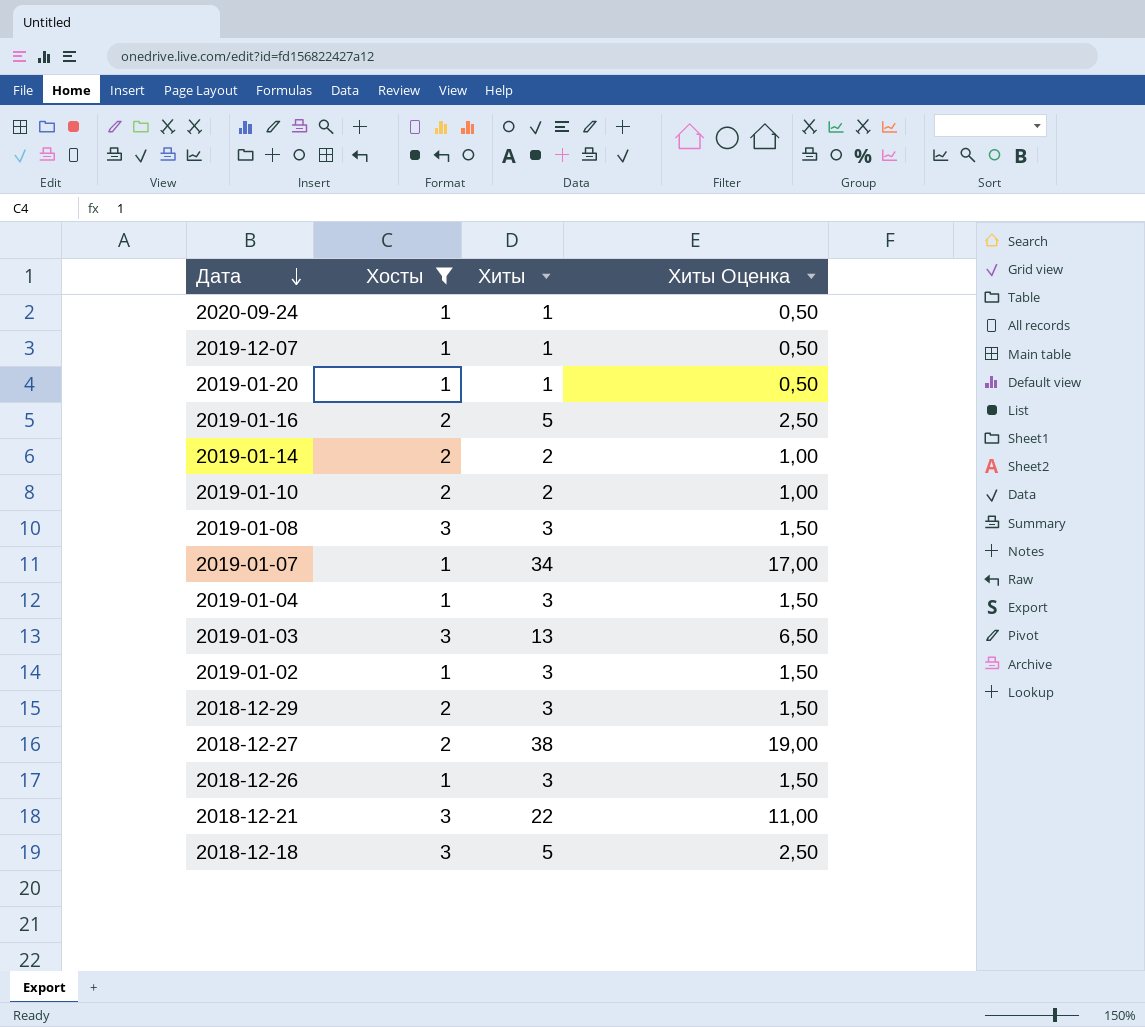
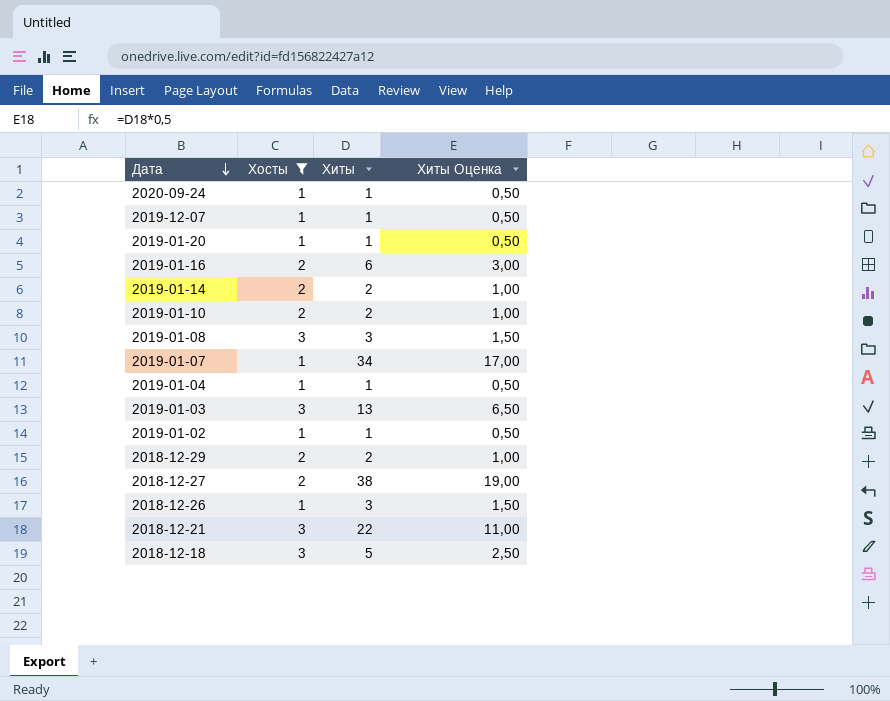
2019-01-16 | Хиты: 5 -> 6
2019-01-16 | Хиты Оценка: 2,50 -> 3,00
2019-01-04 | Хиты: 3 -> 1
2019-01-04 | Хиты Оценка: 1,50 -> 0,50
2019-01-02 | Хиты: 3 -> 1
2019-01-02 | Хиты Оценка: 1,50 -> 0,50
2018-12-29 | Хиты: 3 -> 2
2018-12-29 | Хиты Оценка: 1,50 -> 1,00

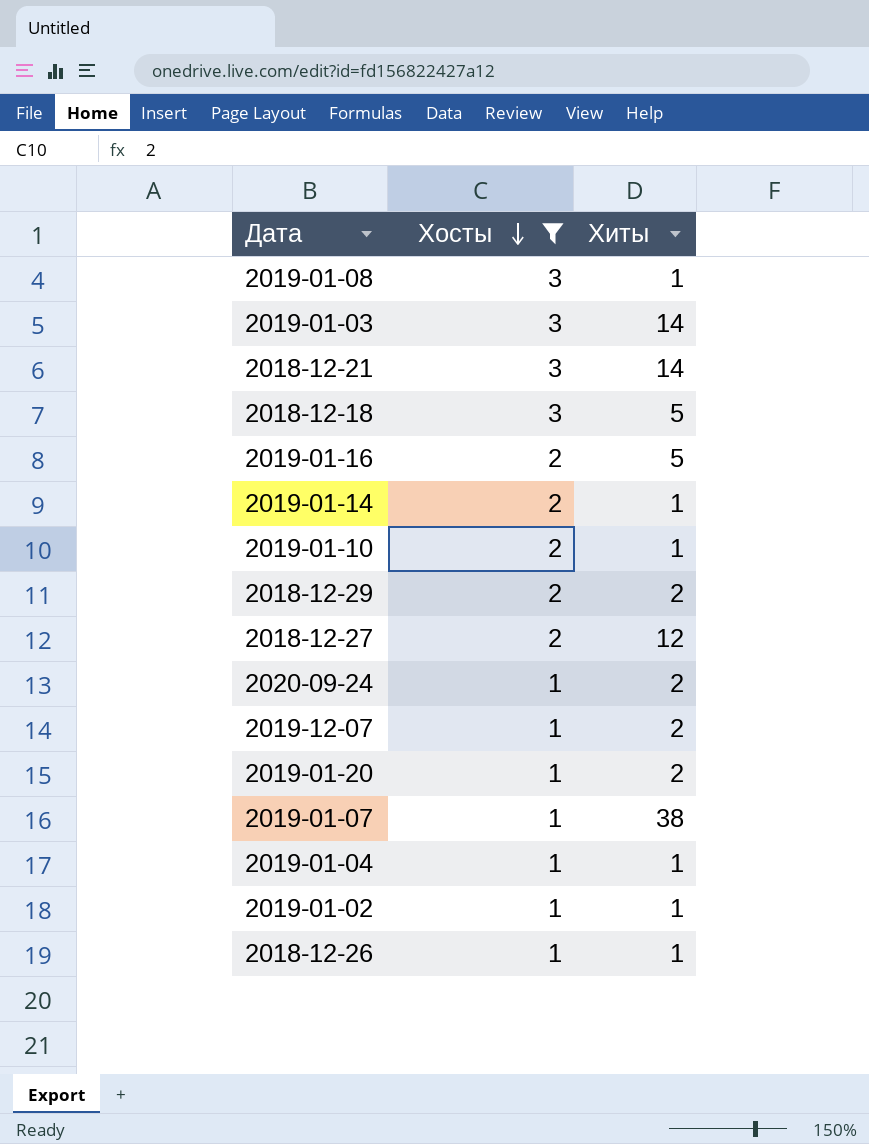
row order: Дата descending -> Хосты descending
column Хиты Оценка | formula: [Хиты] * 0,5 -> none
2019-01-08 | Хиты: 3 -> 1
2019-01-03 | Хиты: 13 -> 14
2018-12-21 | Хиты: 22 -> 14
2019-01-16 | Хиты: 6 -> 5
2019-01-14 | Хиты: 2 -> 1
2019-01-10 | Хиты: 2 -> 1
2018-12-27 | Хиты: 38 -> 12
2020-09-24 | Хиты: 1 -> 2
2019-12-07 | Хиты: 1 -> 2
2019-01-20 | Хиты: 1 -> 2
2019-01-07 | Хиты: 34 -> 38
2018-12-26 | Хиты: 3 -> 1

